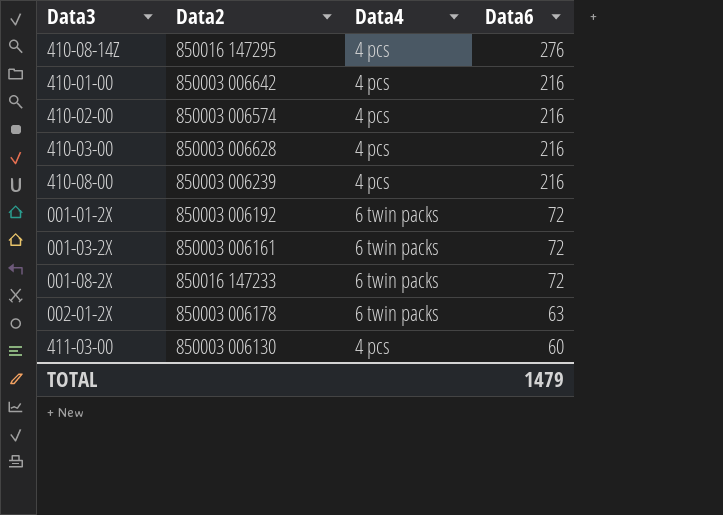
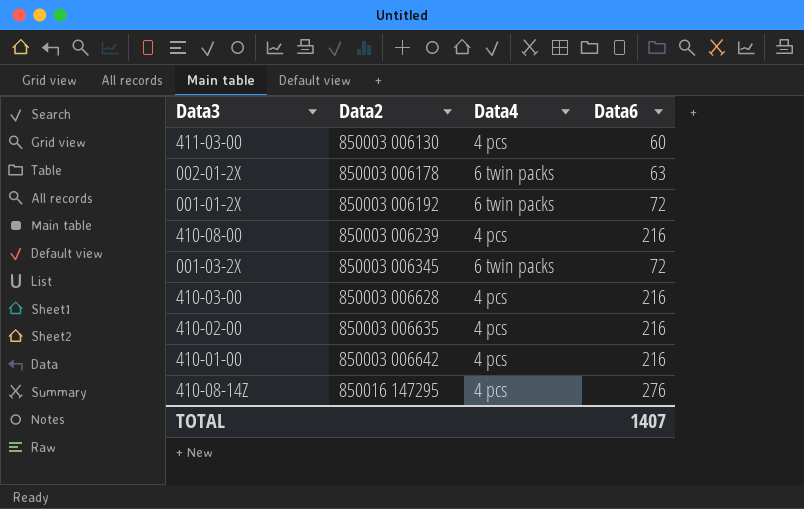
row order: Data6 descending -> Data2 ascending
row 001-08-2X: 850016 147233 | 6 twin packs | 72 -> none
001-03-2X | Data2: 850003 006161 -> 850003 006345
410-02-00 | Data2: 850003 006574 -> 850003 006635
TOTAL | Data6: 1479 -> 1407

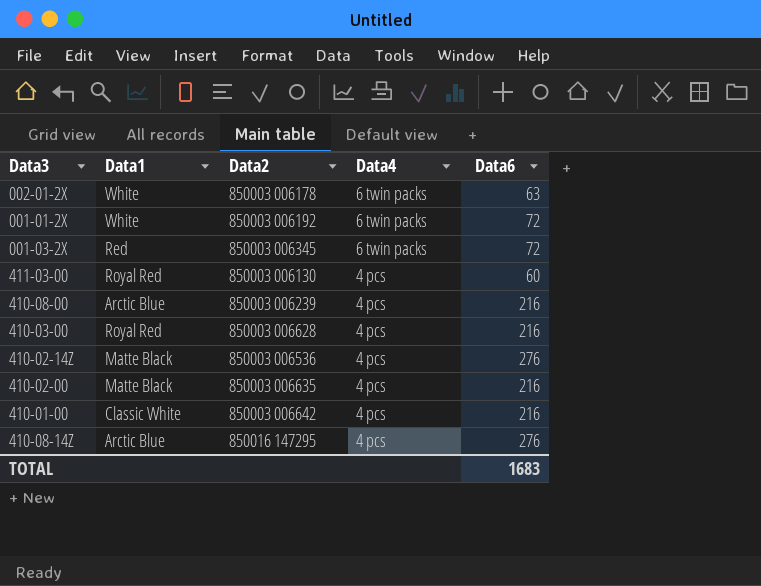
row order: Data2 ascending -> Data4 descending
column Data1 | position: none -> 2
row 410-02-14Z: none -> Matte Black | 850003 006536 | 4 pcs | 276
TOTAL | Data6: 1407 -> 1683

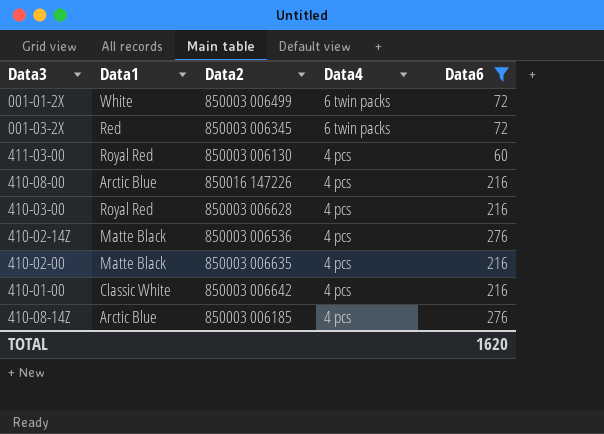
filter: none -> Data6 != 63
001-01-2X | Data2: 850003 006192 -> 850003 006499
410-08-00 | Data2: 850003 006239 -> 850016 147226
410-08-14Z | Data2: 850016 147295 -> 850003 006185
TOTAL | Data6: 1683 -> 1620

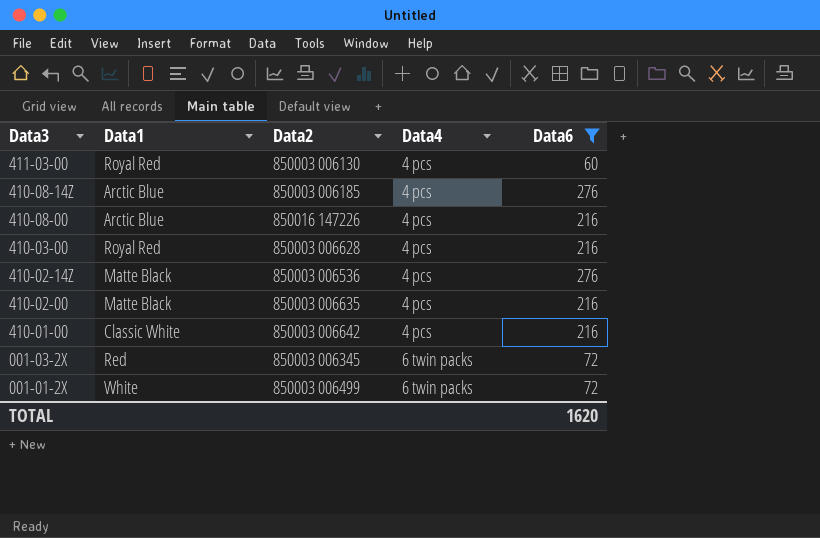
row order: Data4 descending -> Data3 descending

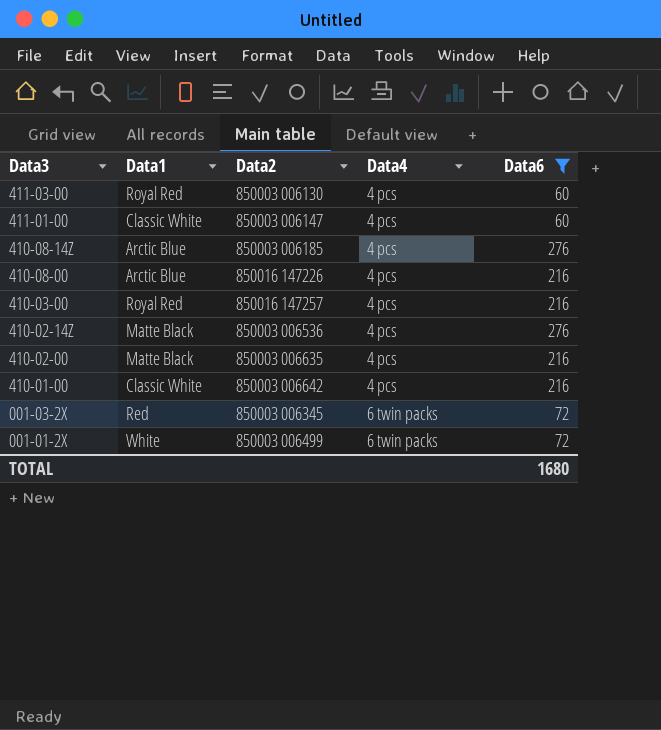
row 411-01-00: none -> Classic White | 850003 006147 | 4 pcs | 60
410-03-00 | Data2: 850003 006628 -> 850016 147257
TOTAL | Data6: 1620 -> 1680

